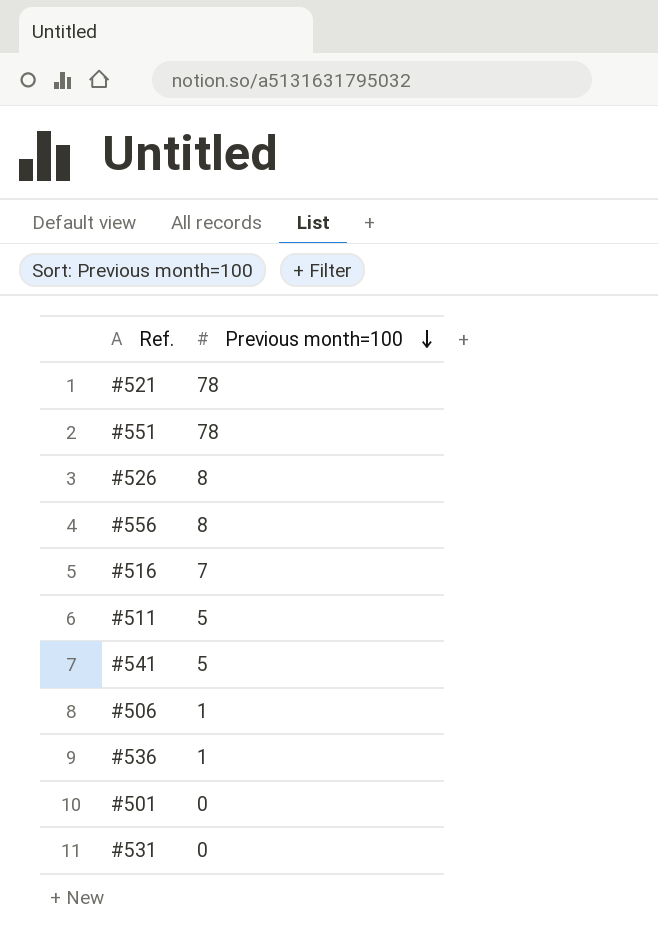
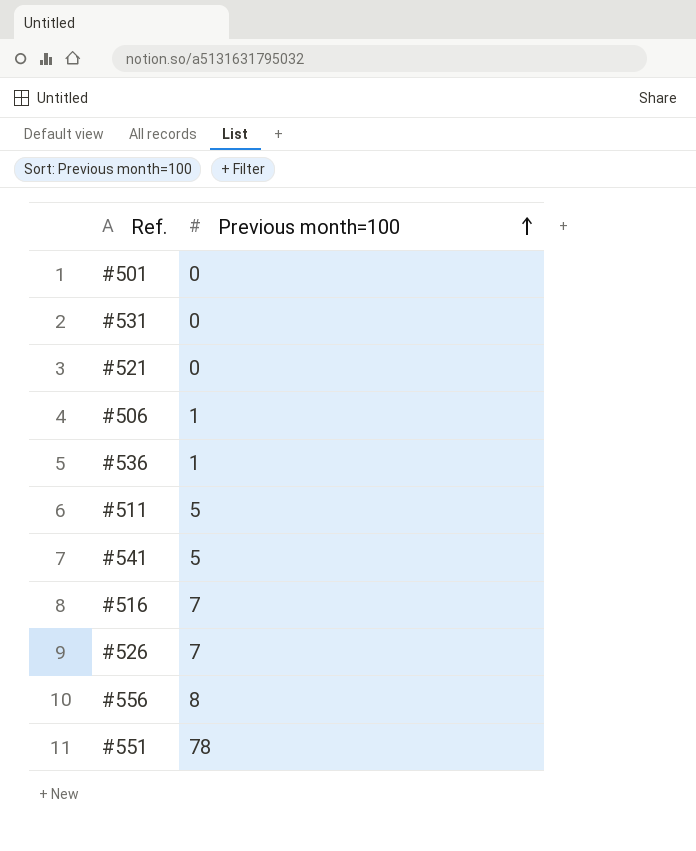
row order: Previous month=100 descending -> Previous month=100 ascending
#521 | Previous month=100: 78 -> 0
#526 | Previous month=100: 8 -> 7

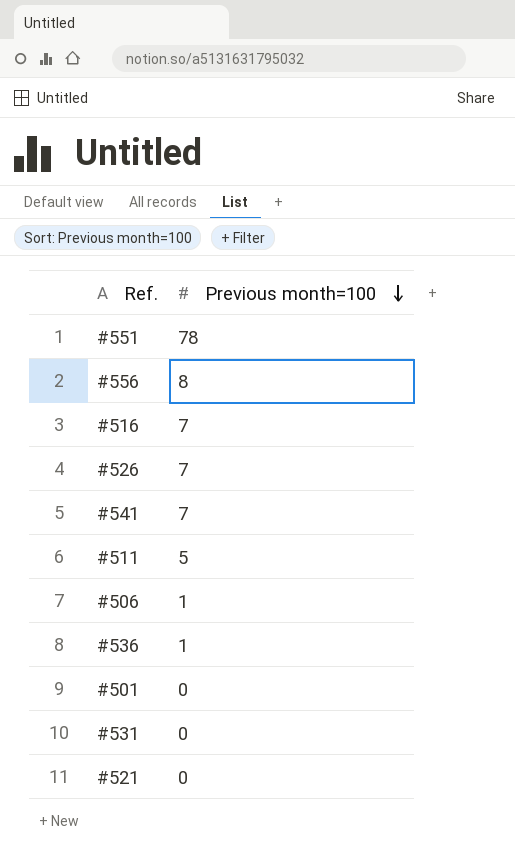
row order: Previous month=100 ascending -> Previous month=100 descending
#541 | Previous month=100: 5 -> 7

